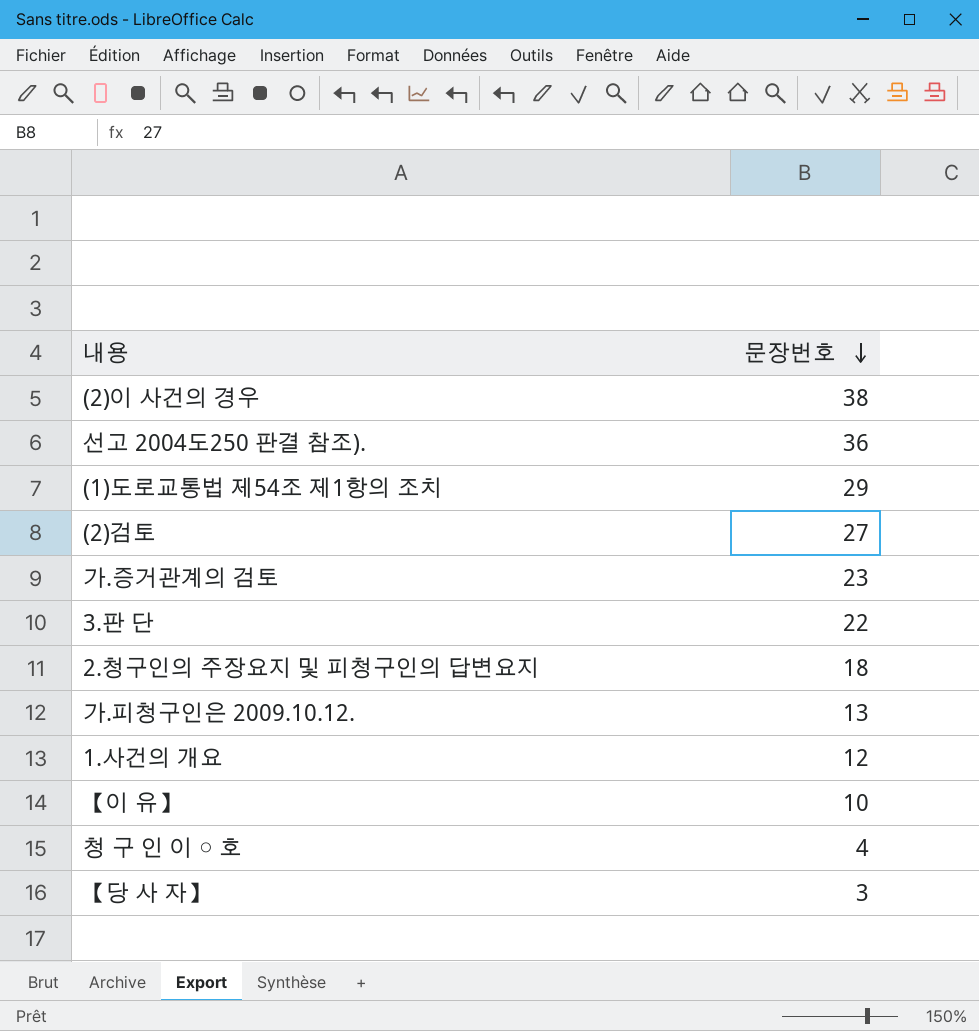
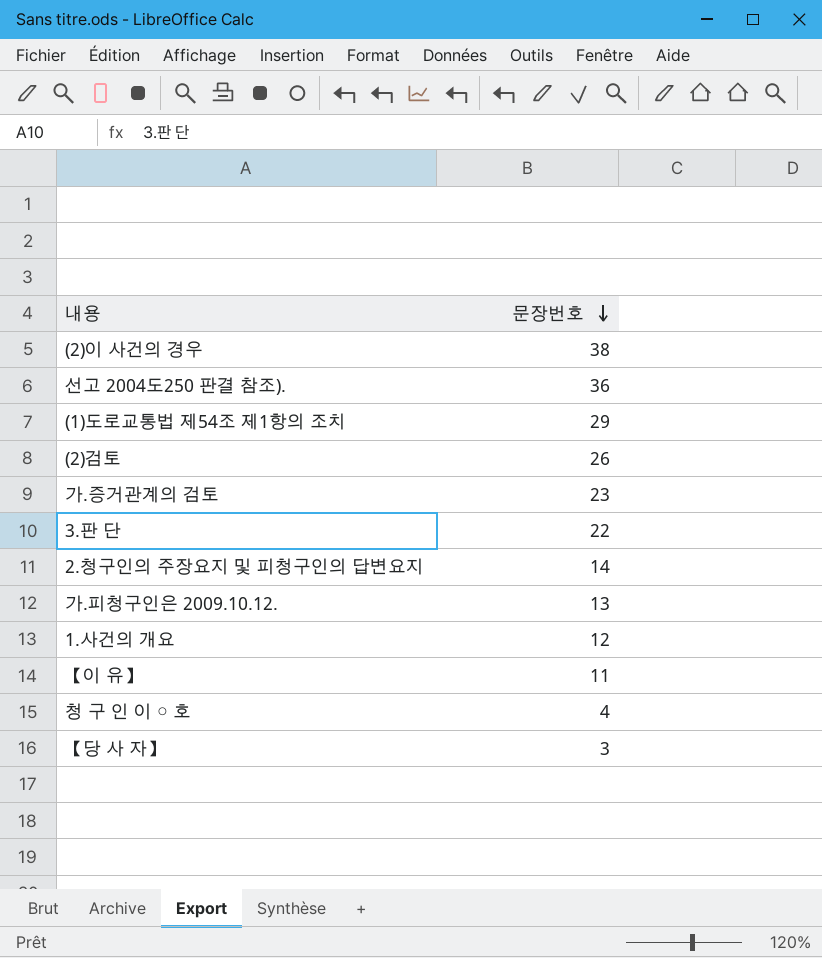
(2)검토 | 문장번호: 27 -> 26
2.청구인의 주장요지 및 피청구인의 답변요지 | 문장번호: 18 -> 14
【이 유】 | 문장번호: 10 -> 11

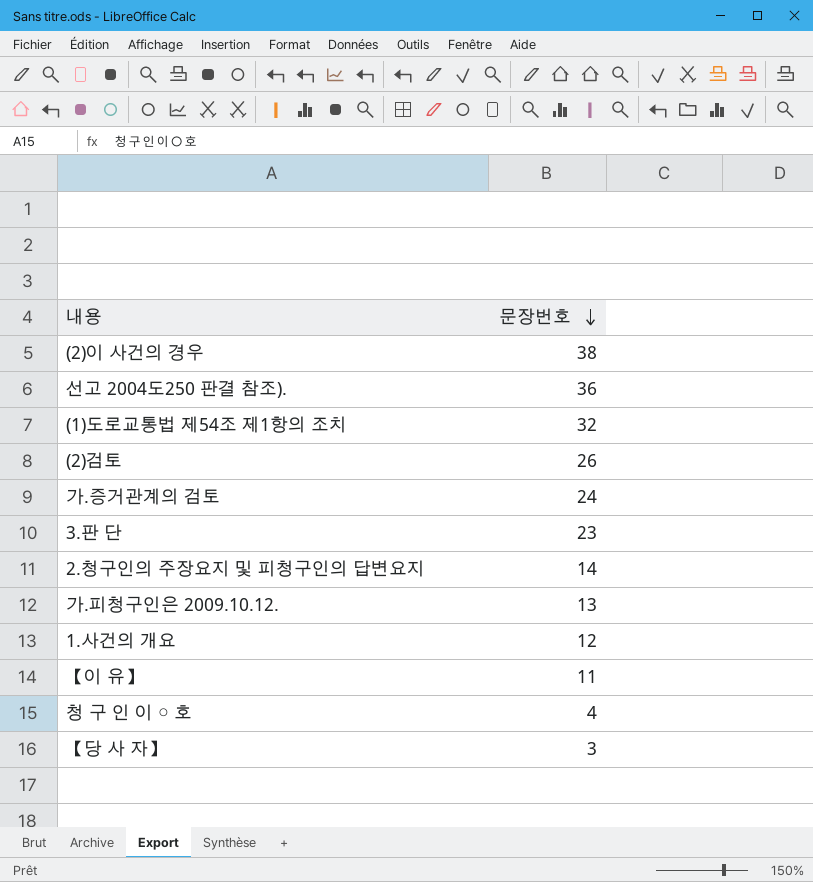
(1)도로교통법 제54조 제1항의 조치 | 문장번호: 29 -> 32
가.증거관계의 검토 | 문장번호: 23 -> 24
3.판 단 | 문장번호: 22 -> 23

